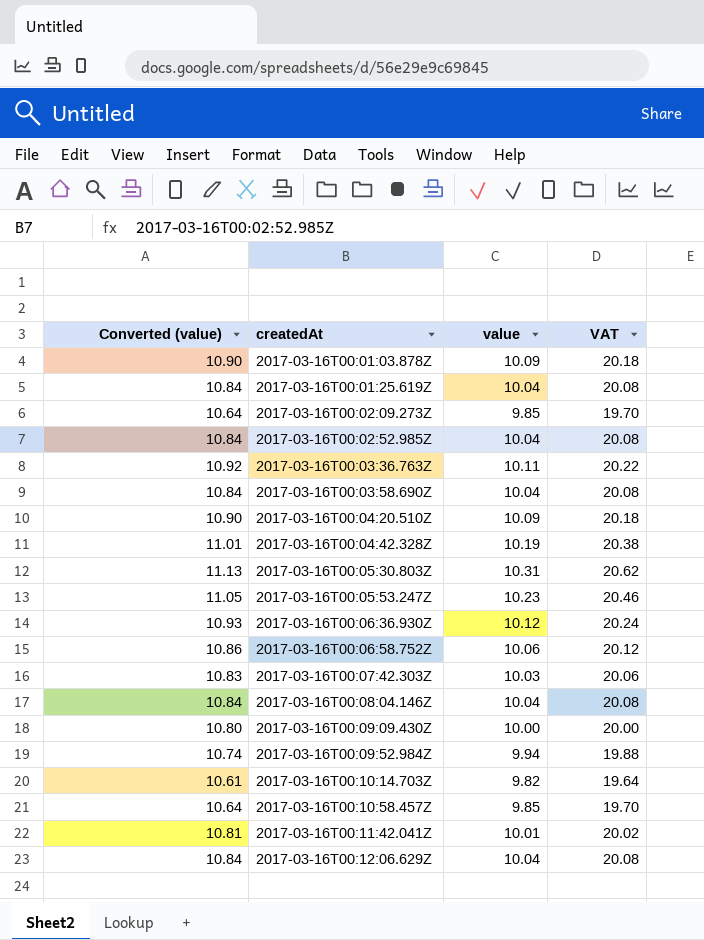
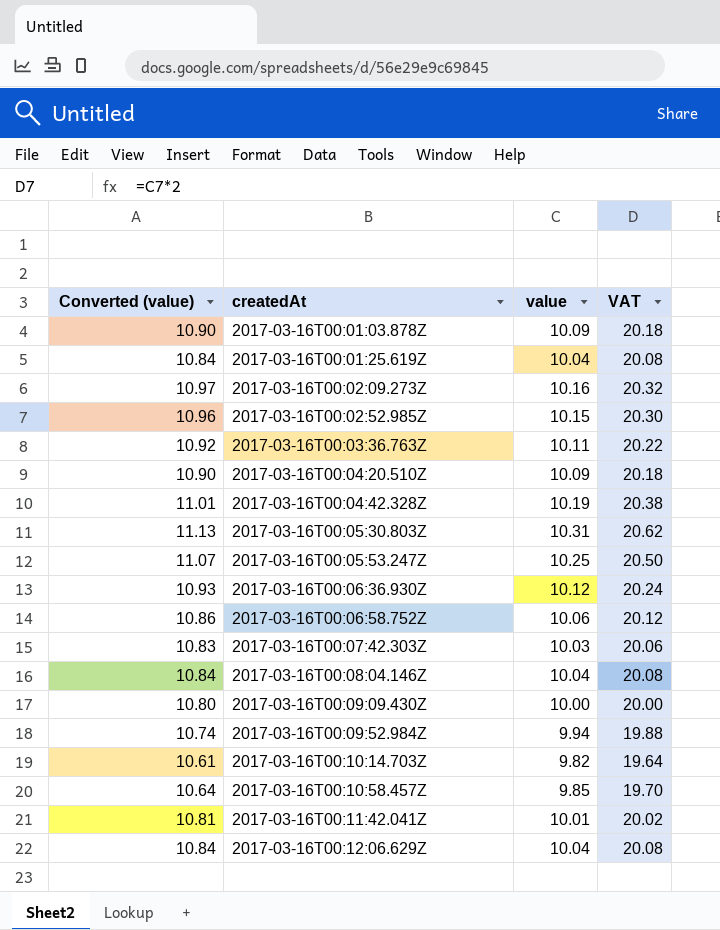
row 2017-03-16T00:03:58.690Z: 10.84 | 10.04 | 20.08 -> none
2017-03-16T00:02:09.273Z | Converted (value): 10.64 -> 10.97
2017-03-16T00:02:09.273Z | value: 9.85 -> 10.16
2017-03-16T00:02:09.273Z | VAT: 19.70 -> 20.32
2017-03-16T00:02:52.985Z | Converted (value): 10.84 -> 10.96
2017-03-16T00:02:52.985Z | value: 10.04 -> 10.15
2017-03-16T00:02:52.985Z | VAT: 20.08 -> 20.30
2017-03-16T00:05:53.247Z | Converted (value): 11.05 -> 11.07
2017-03-16T00:05:53.247Z | value: 10.23 -> 10.25
2017-03-16T00:05:53.247Z | VAT: 20.46 -> 20.50

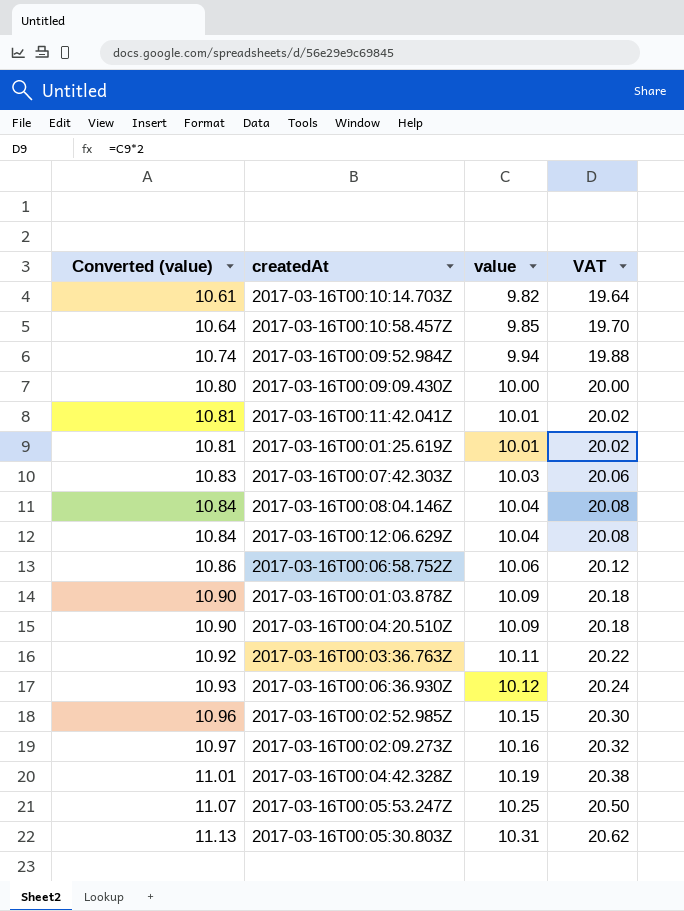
row order: createdAt ascending -> Converted (value) ascending
2017-03-16T00:01:25.619Z | Converted (value): 10.84 -> 10.81
2017-03-16T00:01:25.619Z | value: 10.04 -> 10.01
2017-03-16T00:01:25.619Z | VAT: 20.08 -> 20.02

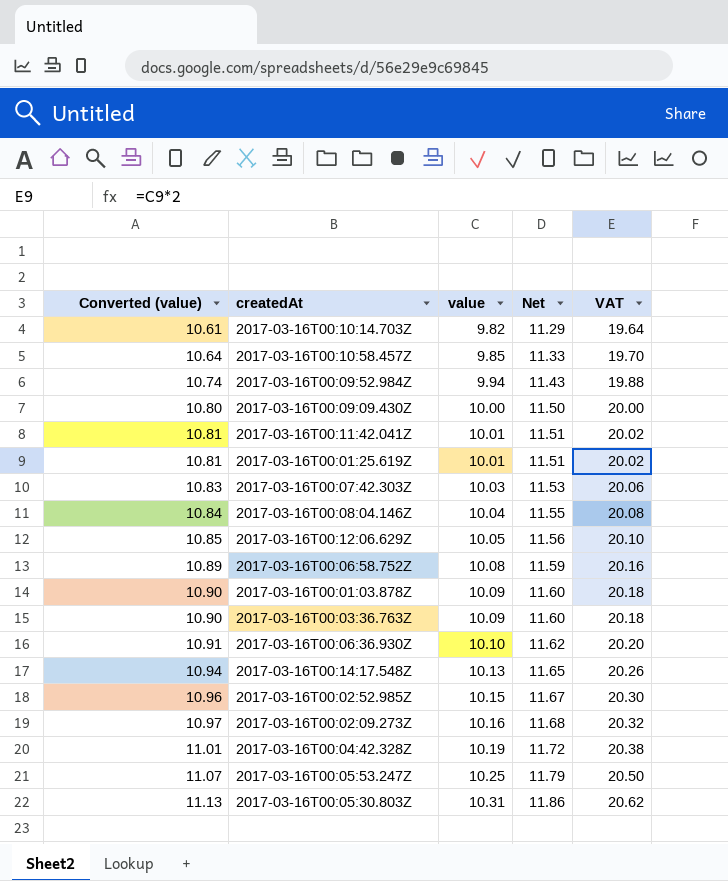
column Net | formula: none -> [value] * 1.15
row 2017-03-16T00:04:20.510Z: 10.90 | 10.09 | 20.18 -> none
2017-03-16T00:12:06.629Z | Converted (value): 10.84 -> 10.85
2017-03-16T00:12:06.629Z | value: 10.04 -> 10.05
2017-03-16T00:12:06.629Z | VAT: 20.08 -> 20.10
2017-03-16T00:06:58.752Z | Converted (value): 10.86 -> 10.89
2017-03-16T00:06:58.752Z | value: 10.06 -> 10.08
2017-03-16T00:06:58.752Z | VAT: 20.12 -> 20.16
2017-03-16T00:03:36.763Z | Converted (value): 10.92 -> 10.90
2017-03-16T00:03:36.763Z | value: 10.11 -> 10.09
2017-03-16T00:03:36.763Z | VAT: 20.22 -> 20.18
2017-03-16T00:06:36.930Z | Converted (value): 10.93 -> 10.91
2017-03-16T00:06:36.930Z | value: 10.12 -> 10.10
2017-03-16T00:06:36.930Z | VAT: 20.24 -> 20.20
row 2017-03-16T00:14:17.548Z: none -> 10.94 | 10.13 | 11.65 | 20.26

